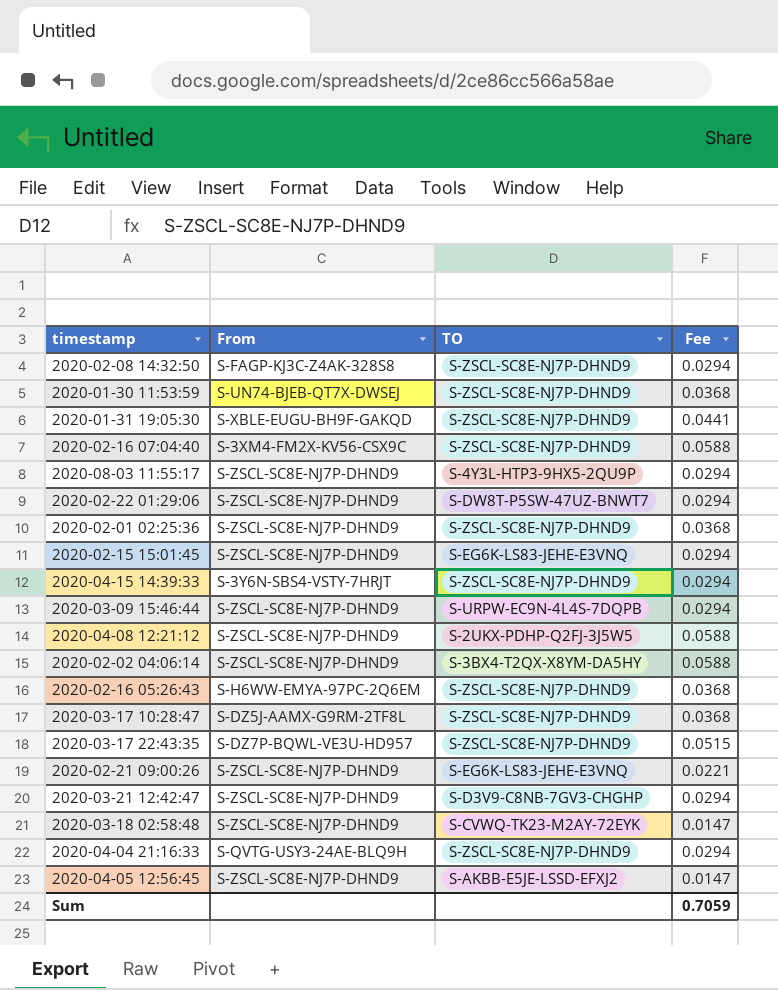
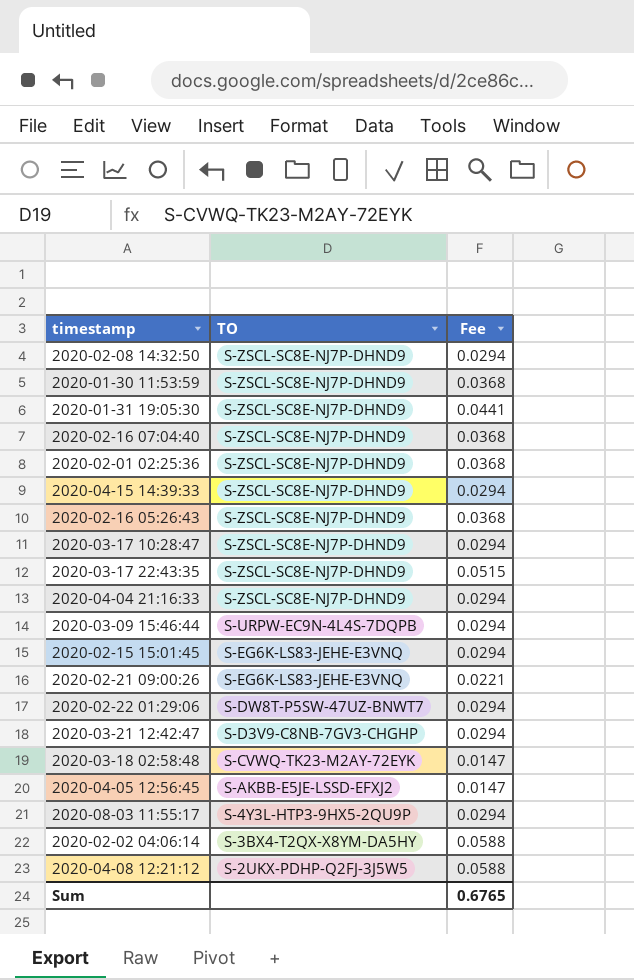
row order: none -> TO descending
column From | position: 2 -> none
2020-02-16 07:04:40 | Fee: 0.0588 -> 0.0368
2020-03-17 10:28:47 | Fee: 0.0368 -> 0.0294
Sum | Fee: 0.7059 -> 0.6765

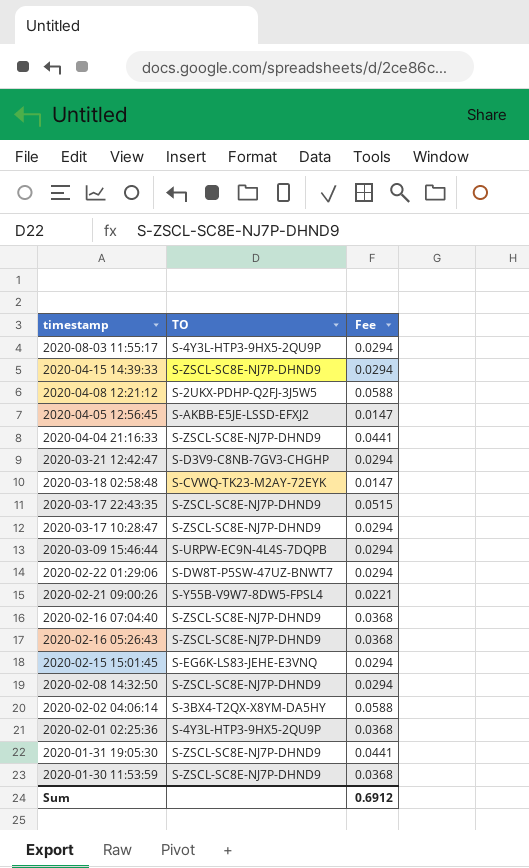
row order: TO descending -> timestamp descending
2020-04-04 21:16:33 | Fee: 0.0294 -> 0.0441
2020-02-21 09:00:26 | TO: S-EG6K-LS83-JEHE-E3VNQ -> S-Y55B-V9W7-8DW5-FPSL4
2020-02-01 02:25:36 | TO: S-ZSCL-SC8E-NJ7P-DHND9 -> S-4Y3L-HTP3-9HX5-2QU9P
Sum | Fee: 0.6765 -> 0.6912

